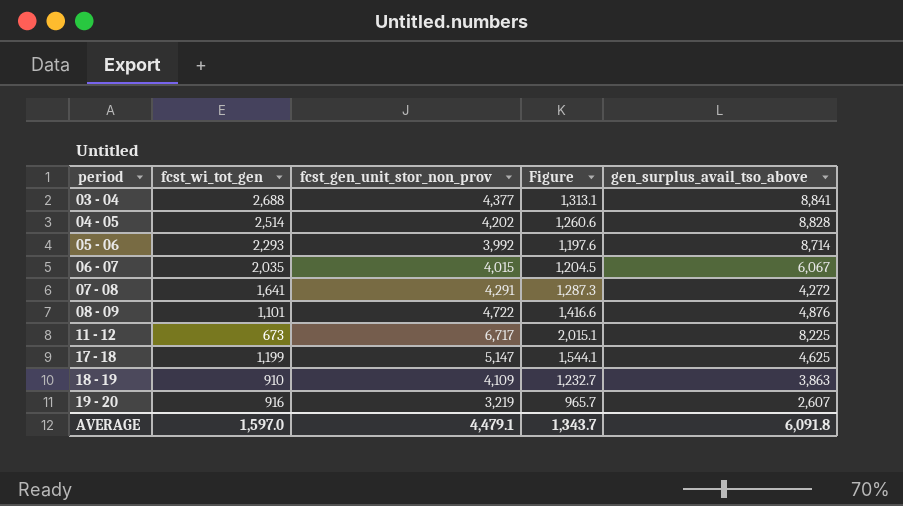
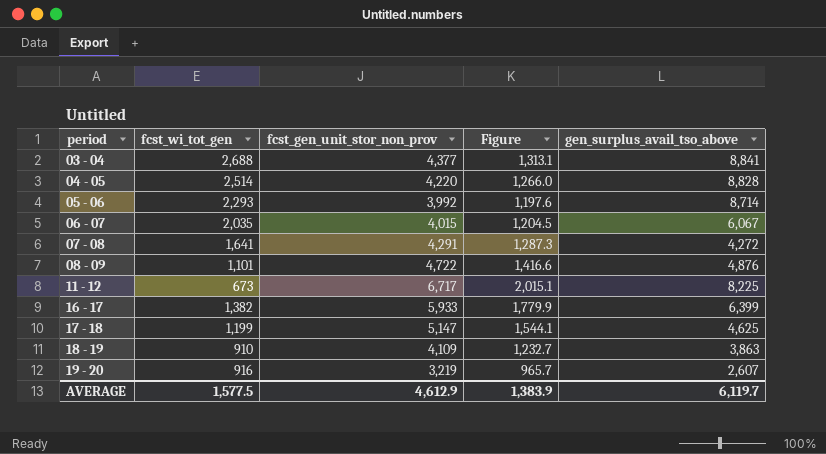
04 - 05 | fcst_gen_unit_stor_non_prov: 4,202 -> 4,220
04 - 05 | Figure: 1,260.6 -> 1,266.0
row 16 - 17: none -> 1,382 | 5,933 | 1,779.9 | 6,399
AVERAGE | fcst_wi_tot_gen: 1,597.0 -> 1,577.5
AVERAGE | fcst_gen_unit_stor_non_prov: 4,479.1 -> 4,612.9
AVERAGE | Figure: 1,343.7 -> 1,383.9
AVERAGE | gen_surplus_avail_tso_above: 6,091.8 -> 6,119.7

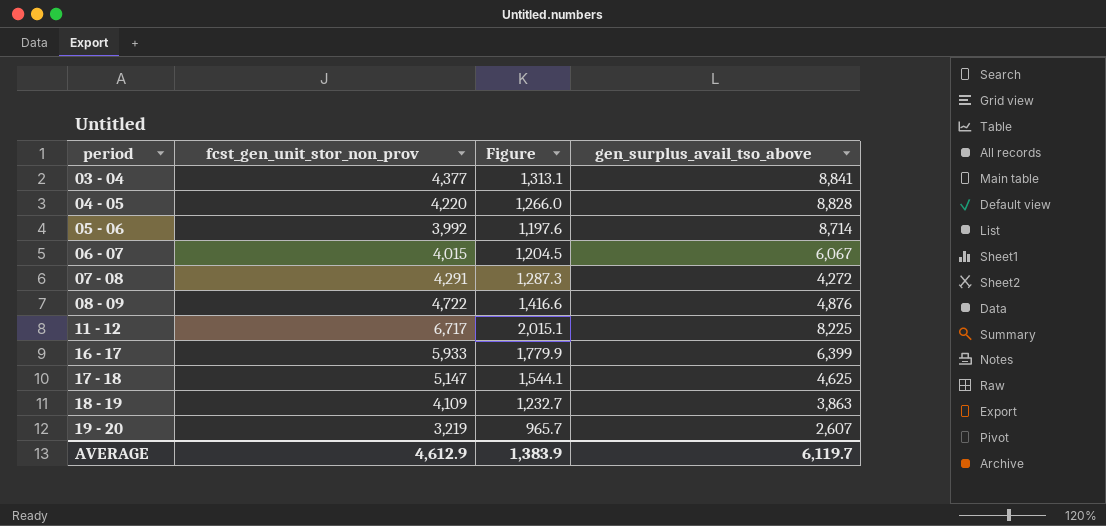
column fcst_wi_tot_gen | position: 2 -> none

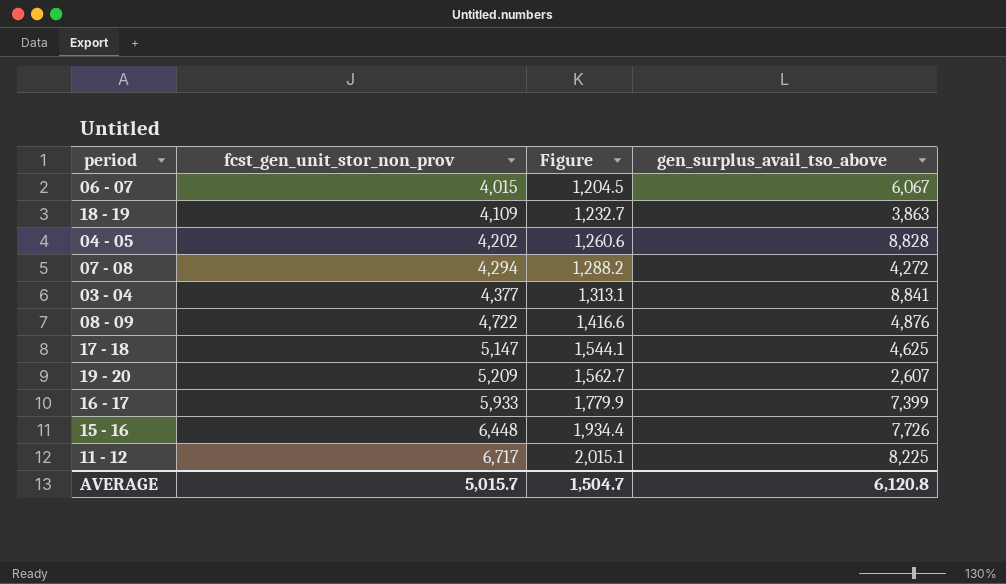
row order: period ascending -> fcst_gen_unit_stor_non_prov ascending
row 05 - 06: 3,992 | 1,197.6 | 8,714 -> none
04 - 05 | fcst_gen_unit_stor_non_prov: 4,220 -> 4,202
04 - 05 | Figure: 1,266.0 -> 1,260.6
07 - 08 | fcst_gen_unit_stor_non_prov: 4,291 -> 4,294
07 - 08 | Figure: 1,287.3 -> 1,288.2
19 - 20 | fcst_gen_unit_stor_non_prov: 3,219 -> 5,209
19 - 20 | Figure: 965.7 -> 1,562.7
16 - 17 | gen_surplus_avail_tso_above: 6,399 -> 7,399
row 15 - 16: none -> 6,448 | 1,934.4 | 7,726
AVERAGE | fcst_gen_unit_stor_non_prov: 4,612.9 -> 5,015.7
AVERAGE | Figure: 1,383.9 -> 1,504.7
AVERAGE | gen_surplus_avail_tso_above: 6,119.7 -> 6,120.8

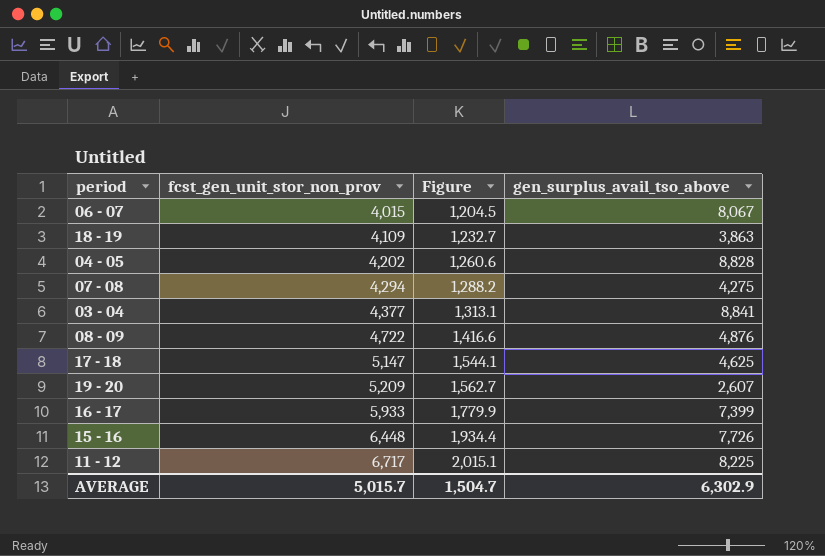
06 - 07 | gen_surplus_avail_tso_above: 6,067 -> 8,067
07 - 08 | gen_surplus_avail_tso_above: 4,272 -> 4,275
AVERAGE | gen_surplus_avail_tso_above: 6,120.8 -> 6,302.9

